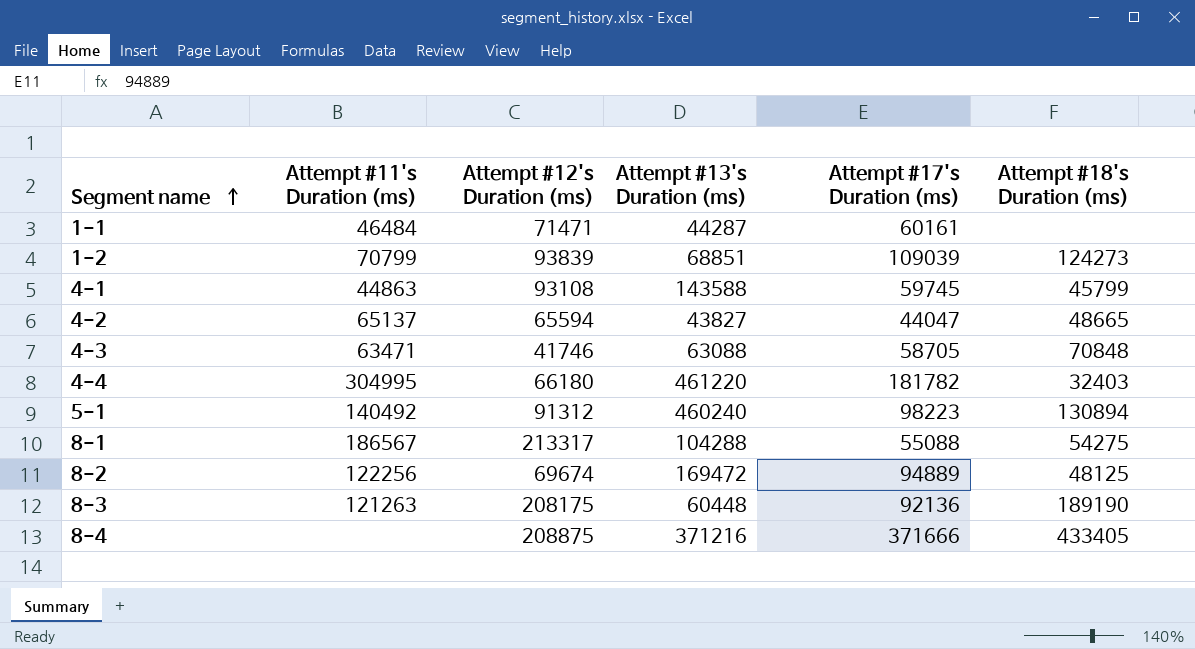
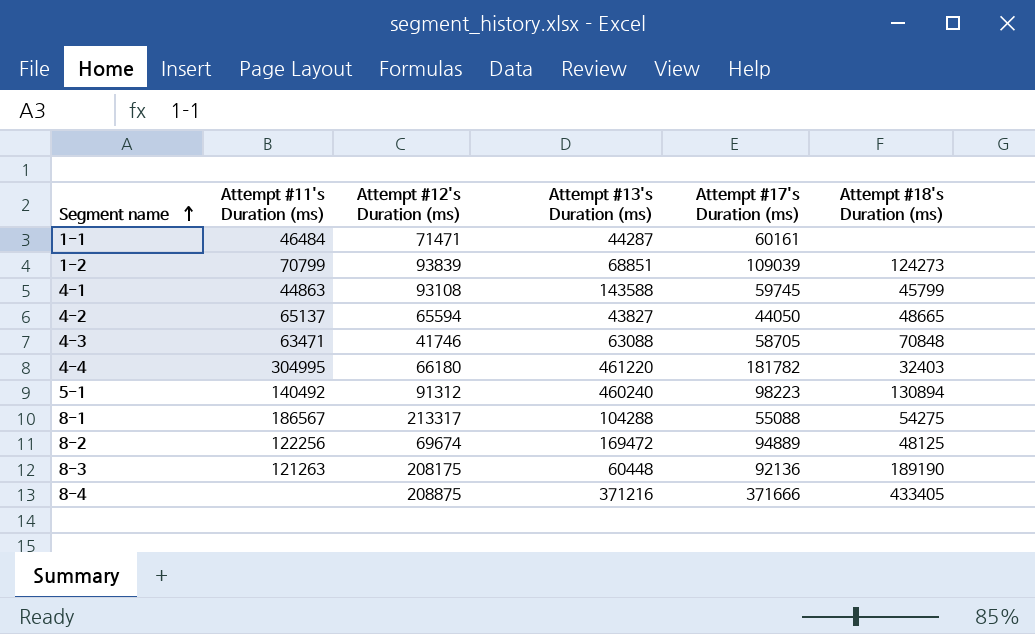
4-2 | Attempt #17's Duration (ms): 44047 -> 44050

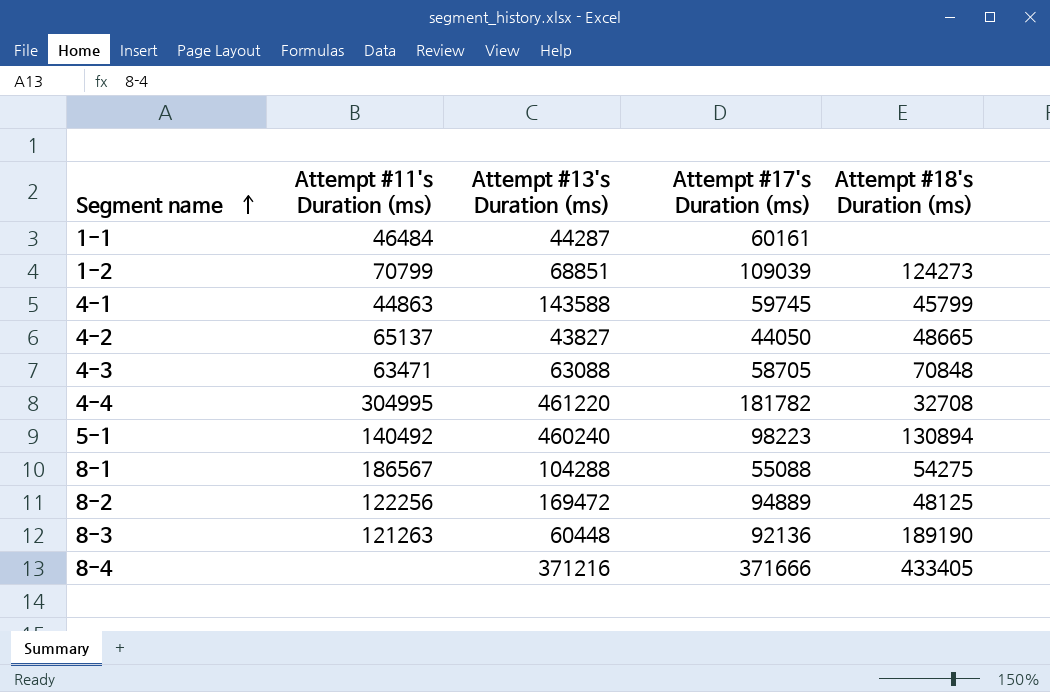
column Attempt #12's Duration (ms) | position: 3 -> none
4-4 | Attempt #18's Duration (ms): 32403 -> 32708

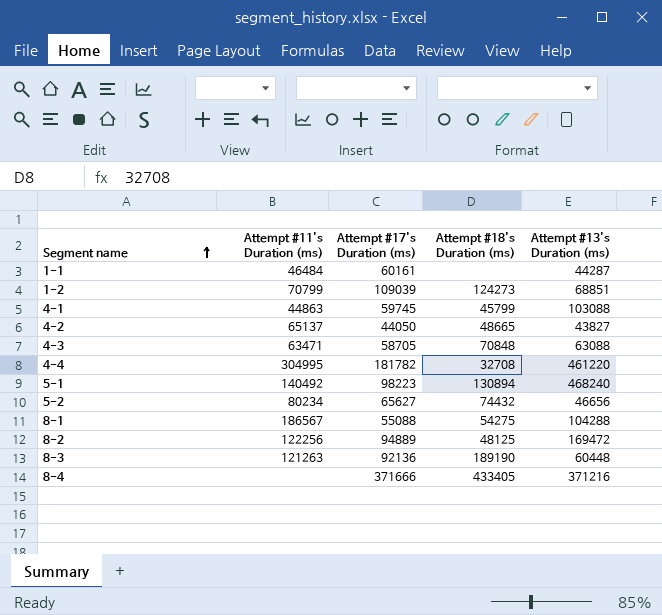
column Attempt #13's Duration (ms) | position: 3 -> 5
4-1 | Attempt #13's Duration (ms): 143588 -> 103088
5-1 | Attempt #13's Duration (ms): 460240 -> 468240
row 5-2: none -> 80234 | 65627 | 74432 | 46656

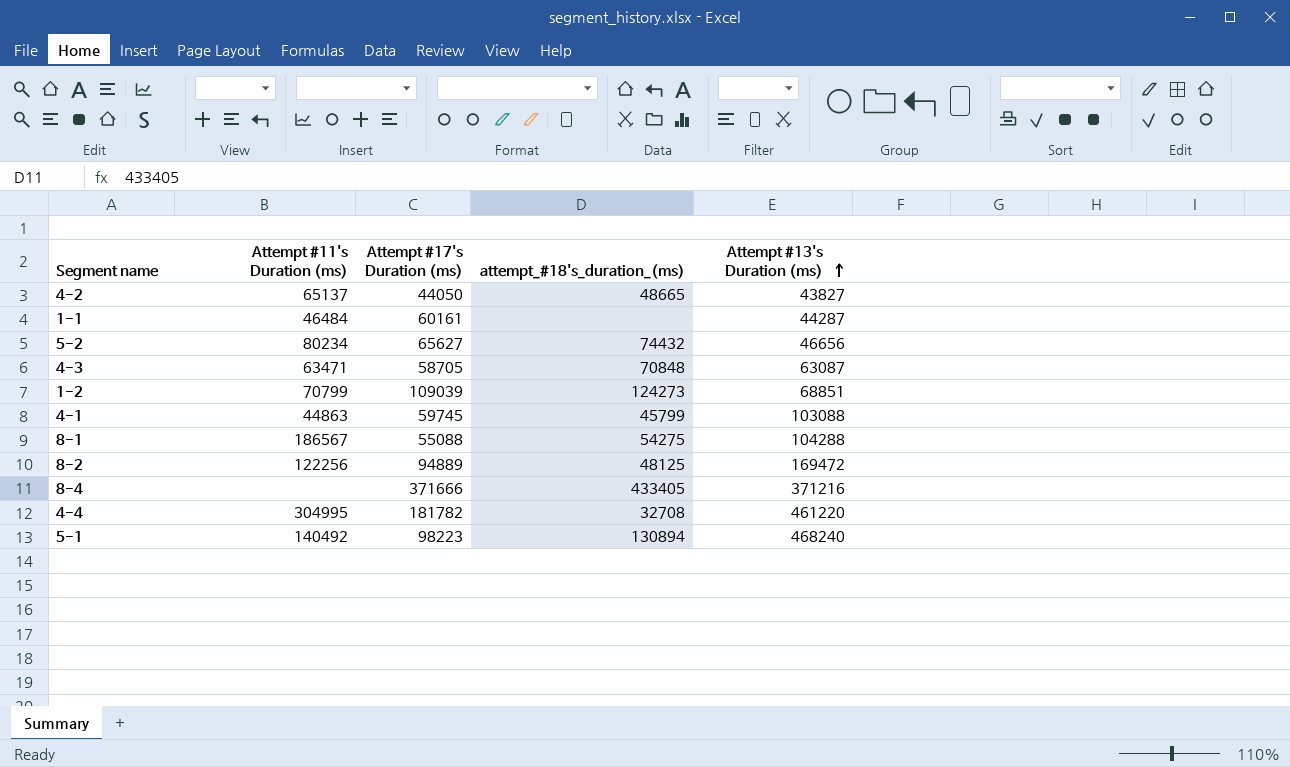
row order: Segment name ascending -> Attempt #13's Duration (ms) ascending
column name: Attempt #18's Duration (ms) -> attempt_#18's_duration_(ms)
row 8-3: 121263 | 92136 | 189190 | 60448 -> none
4-3 | Attempt #13's Duration (ms): 63088 -> 63087

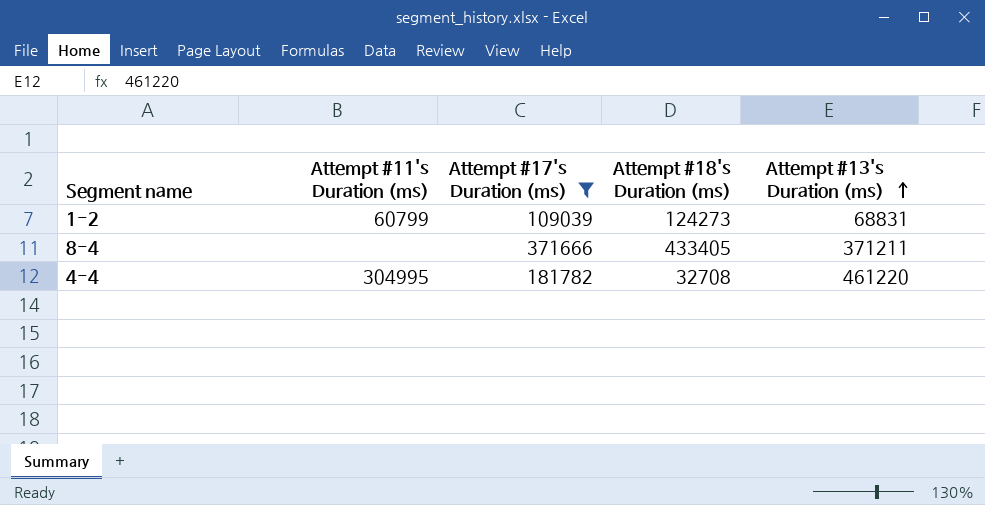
filter: none -> Attempt #17's Duration (ms) >= 109039
column name: attempt_#18's_duration_(ms) -> Attempt #18's Duration (ms)
1-2 | Attempt #11's Duration (ms): 70799 -> 60799
1-2 | Attempt #13's Duration (ms): 68851 -> 68831
8-4 | Attempt #13's Duration (ms): 371216 -> 371211

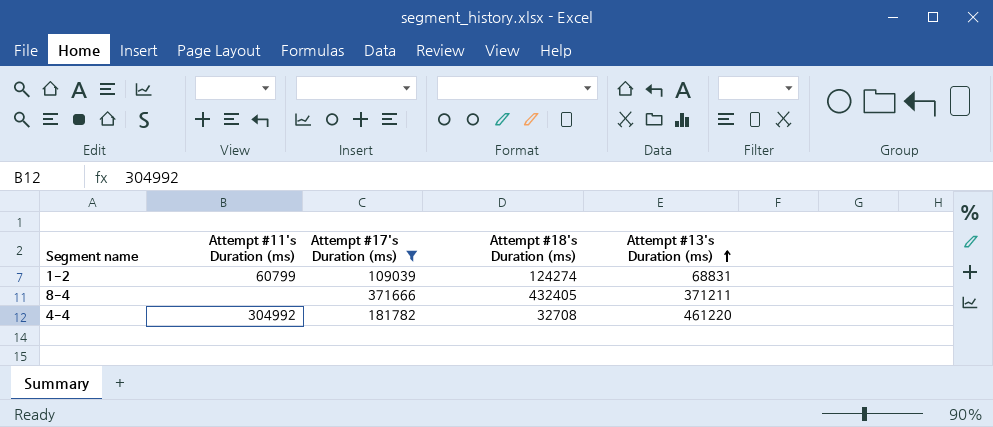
1-2 | Attempt #18's Duration (ms): 124273 -> 124274
8-4 | Attempt #18's Duration (ms): 433405 -> 432405
4-4 | Attempt #11's Duration (ms): 304995 -> 304992

